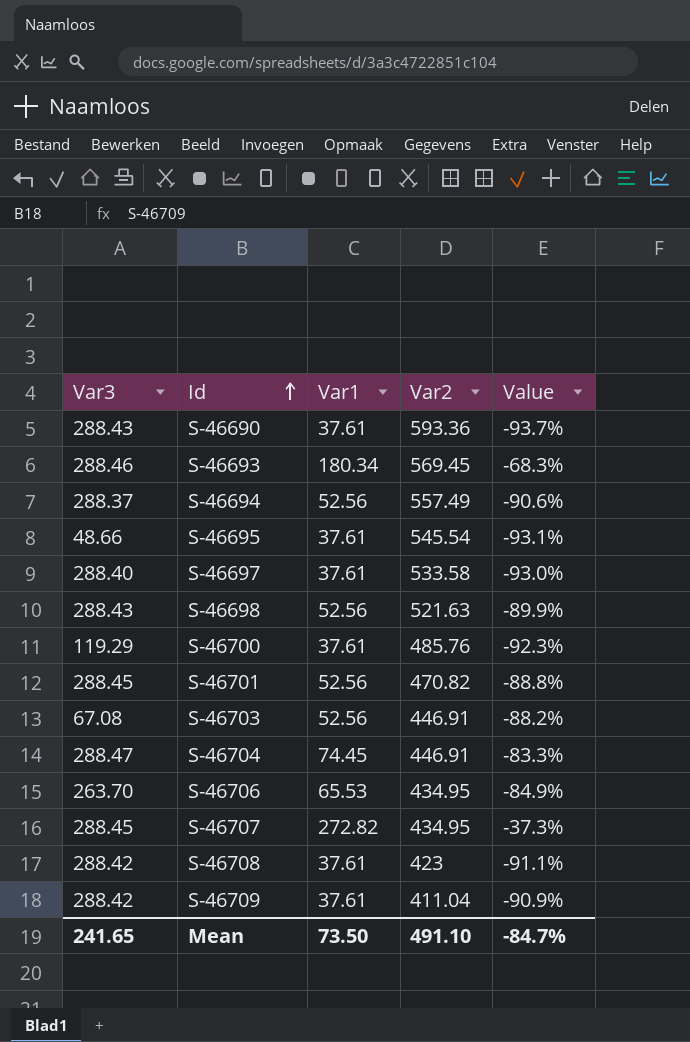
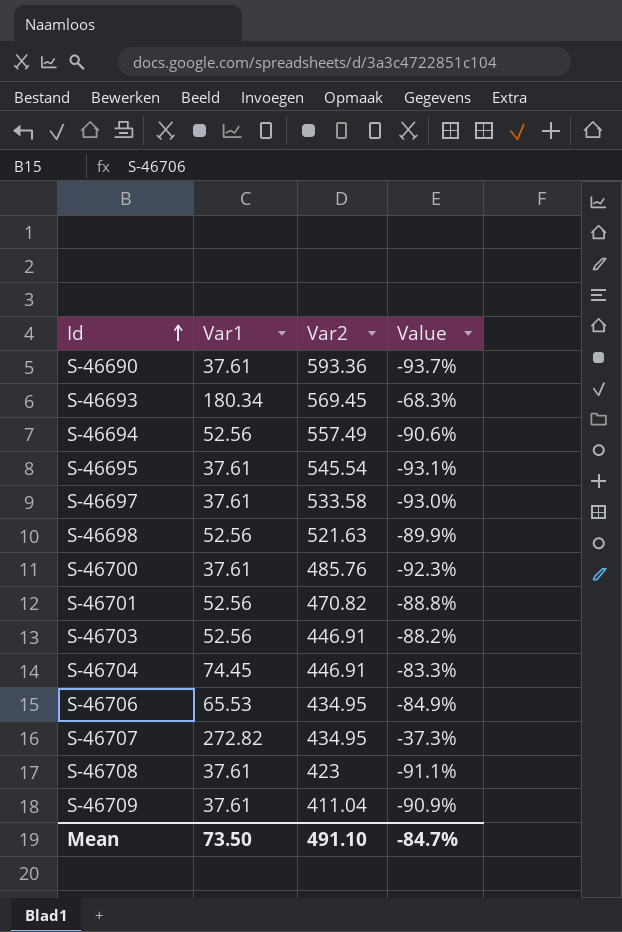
column Var3 | position: 1 -> none

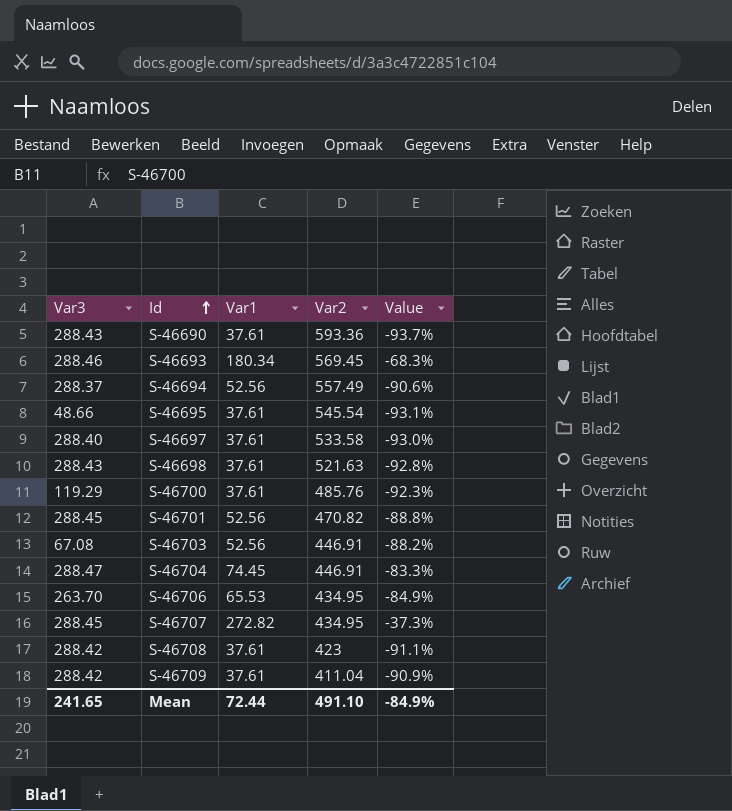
column Var3 | position: none -> 1
S-46698 | Var1: 52.56 -> 37.61
S-46698 | Value: -89.9% -> -92.8%
Mean | Var1: 73.50 -> 72.44
Mean | Value: -84.7% -> -84.9%

